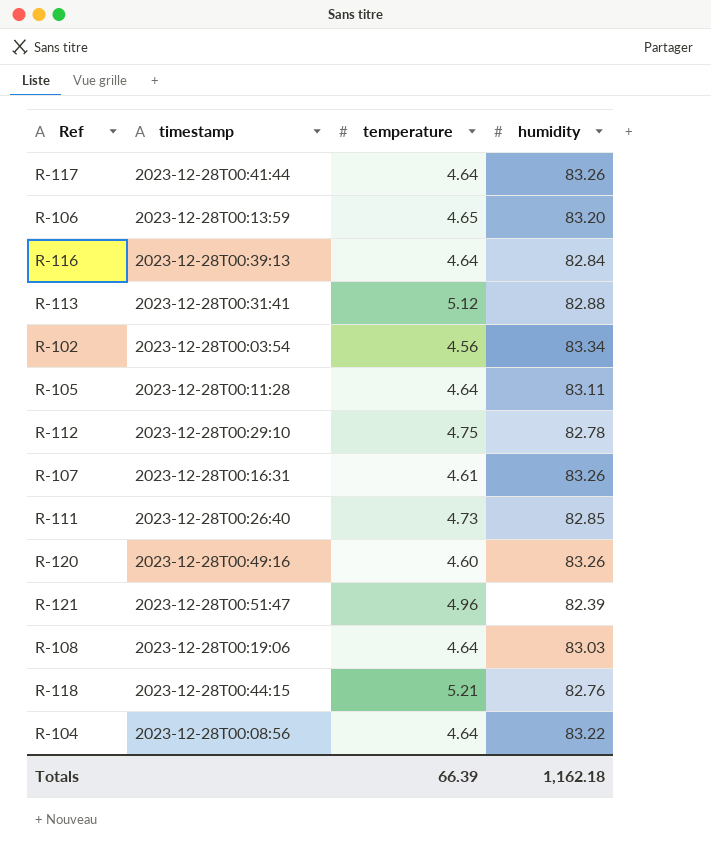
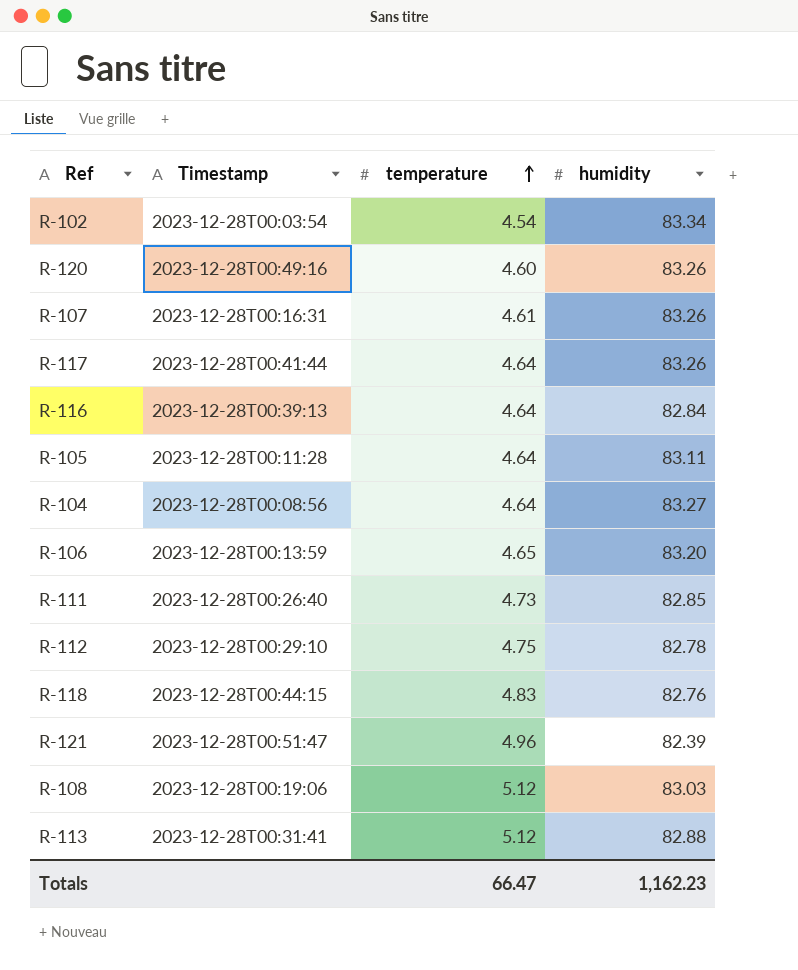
row order: none -> temperature ascending
column name: timestamp -> Timestamp
R-102 | temperature: 4.56 -> 4.54
R-104 | humidity: 83.22 -> 83.27
R-118 | temperature: 5.21 -> 4.83
R-108 | temperature: 4.64 -> 5.12
Totals | temperature: 66.39 -> 66.47
Totals | humidity: 1,162.18 -> 1,162.23

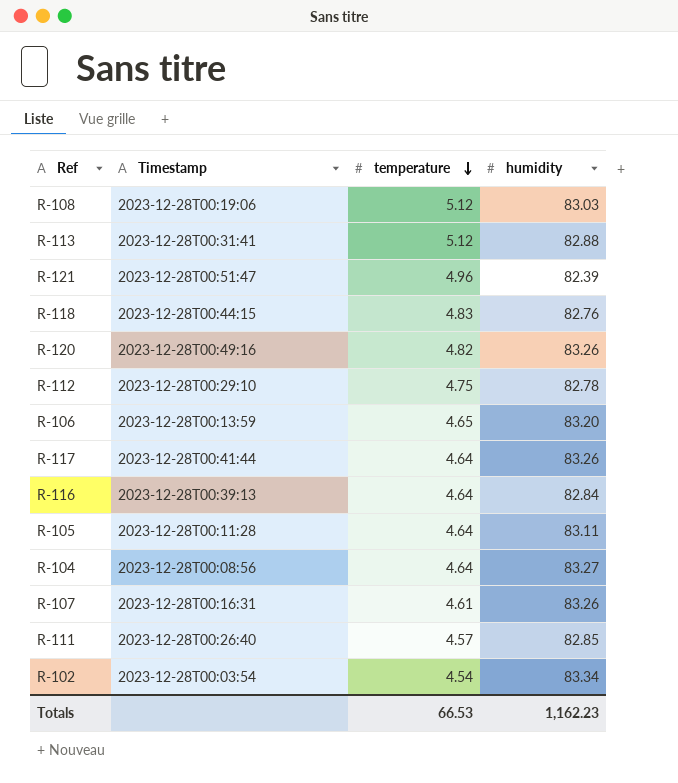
row order: temperature ascending -> temperature descending
R-120 | temperature: 4.60 -> 4.82
R-111 | temperature: 4.73 -> 4.57
Totals | temperature: 66.47 -> 66.53

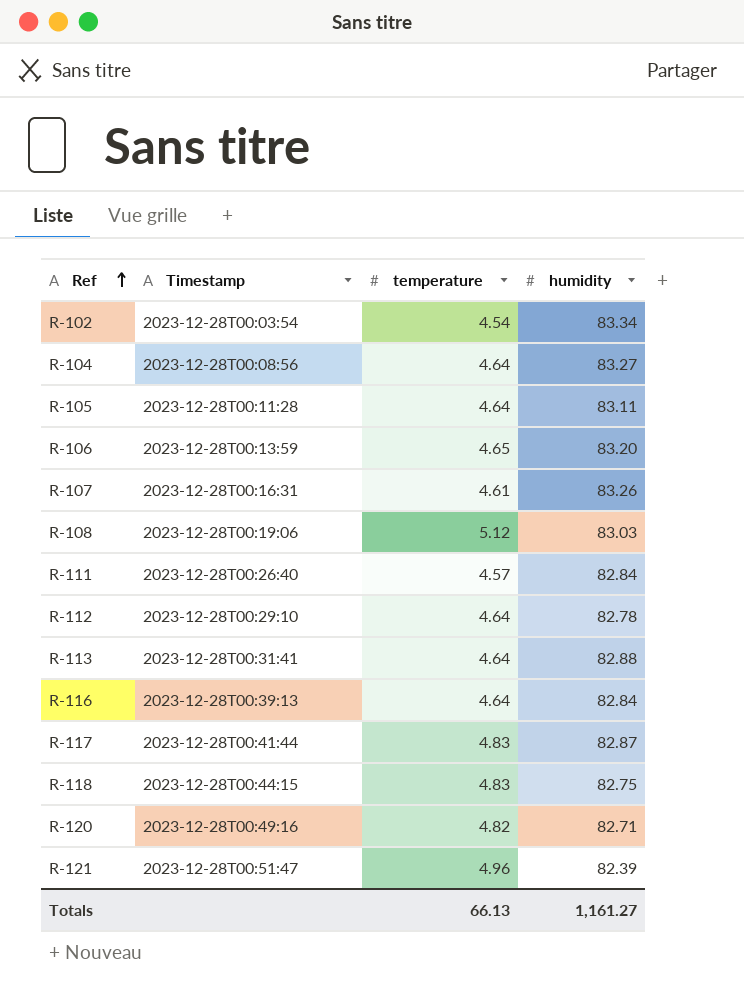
row order: temperature descending -> Ref ascending
R-111 | humidity: 82.85 -> 82.84
R-112 | temperature: 4.75 -> 4.64
R-113 | temperature: 5.12 -> 4.64
R-117 | temperature: 4.64 -> 4.83
R-117 | humidity: 83.26 -> 82.87
R-118 | humidity: 82.76 -> 82.75
R-120 | humidity: 83.26 -> 82.71
Totals | temperature: 66.53 -> 66.13
Totals | humidity: 1,162.23 -> 1,161.27

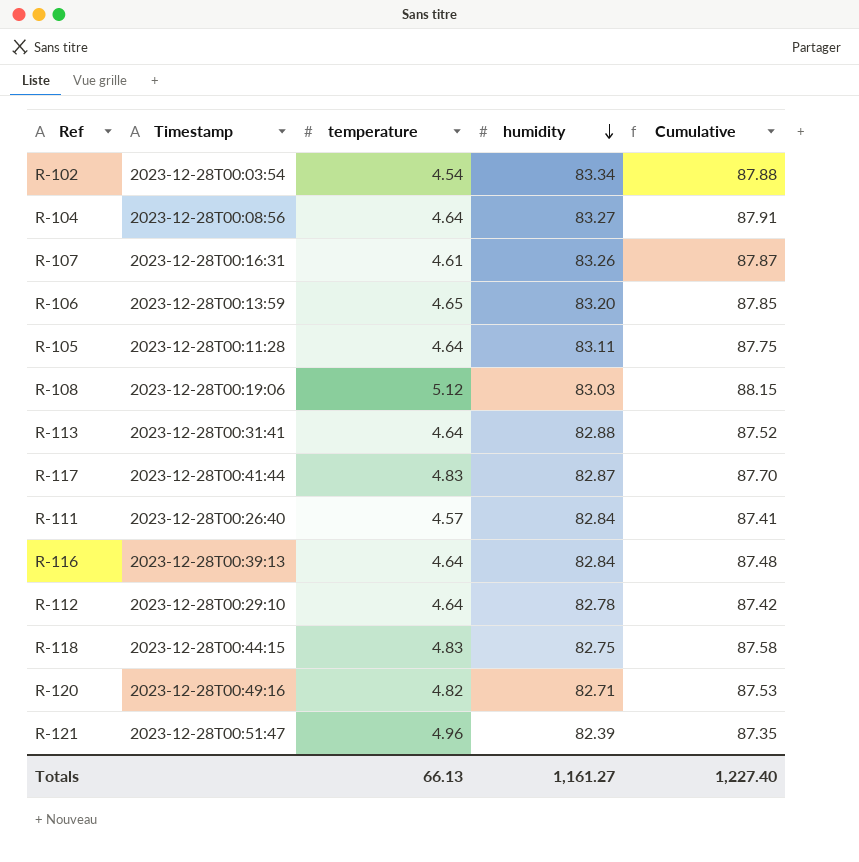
row order: Ref ascending -> humidity descending
column Cumulative | formula: none -> [temperature] + [humidity]

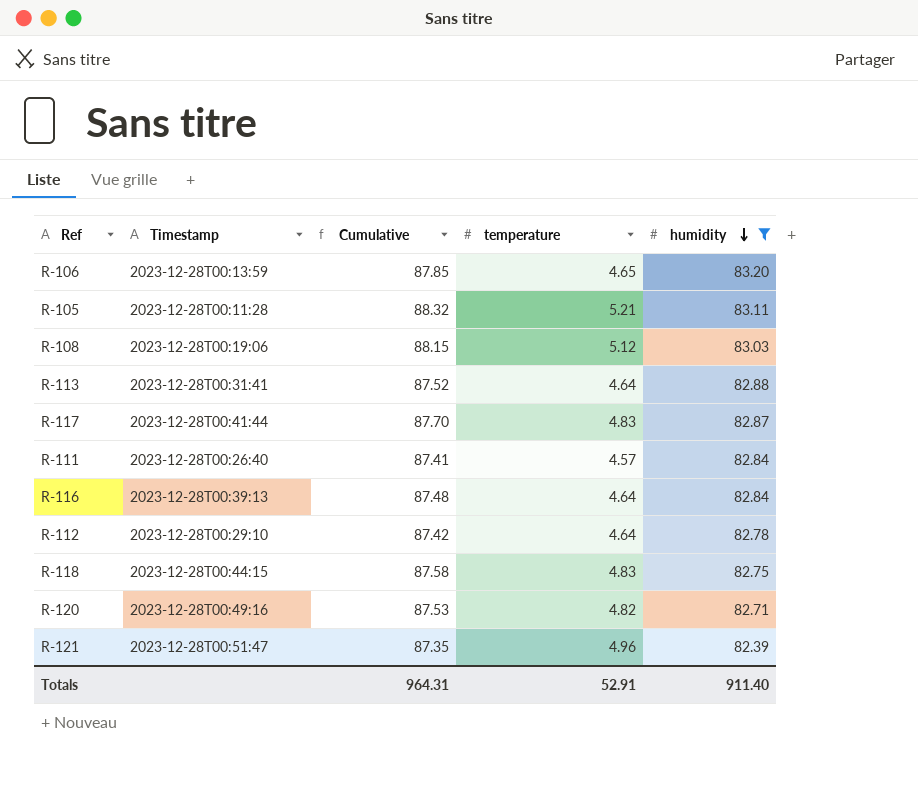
filter: none -> humidity <= 83.20
column Cumulative | position: 5 -> 3
R-105 | Cumulative: 87.75 -> 88.32
R-105 | temperature: 4.64 -> 5.21
Totals | Cumulative: 1,227.40 -> 964.31
Totals | temperature: 66.13 -> 52.91
Totals | humidity: 1,161.27 -> 911.40

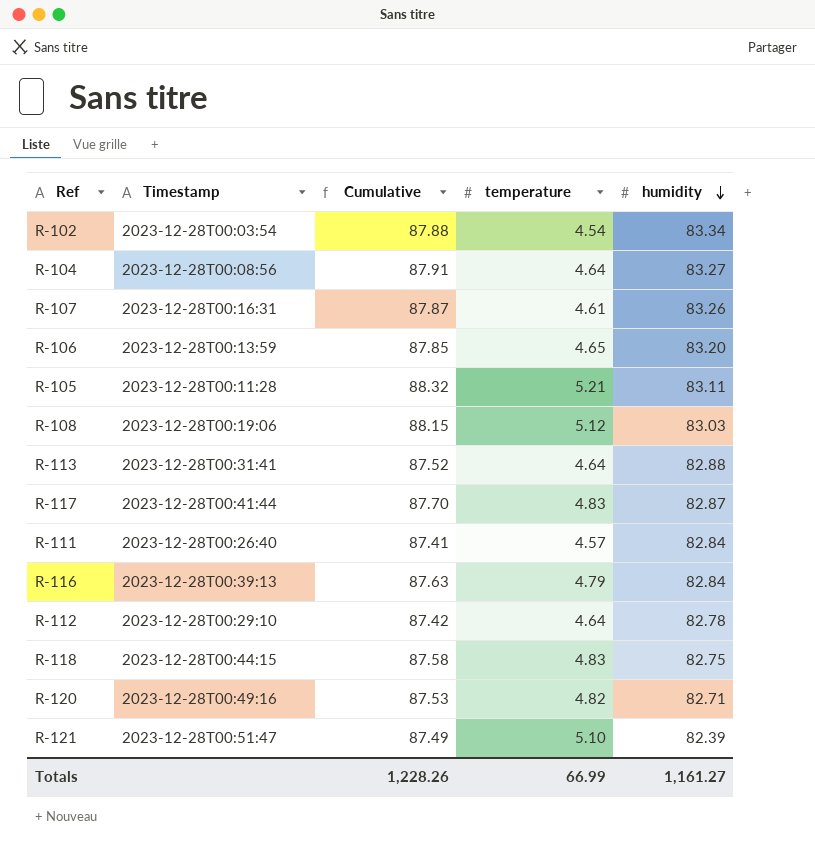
filter: humidity <= 83.20 -> none
R-116 | Cumulative: 87.48 -> 87.63
R-116 | temperature: 4.64 -> 4.79
R-121 | Cumulative: 87.35 -> 87.49
R-121 | temperature: 4.96 -> 5.10
Totals | Cumulative: 964.31 -> 1,228.26
Totals | temperature: 52.91 -> 66.99
Totals | humidity: 911.40 -> 1,161.27

